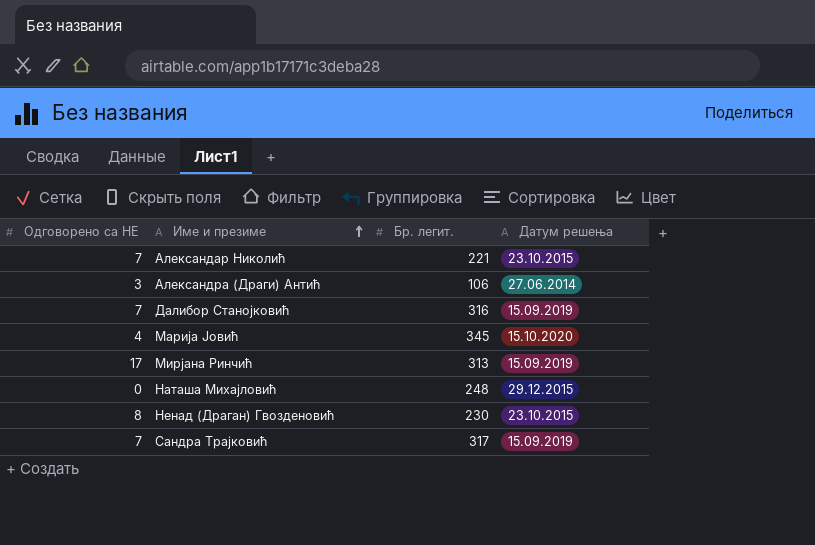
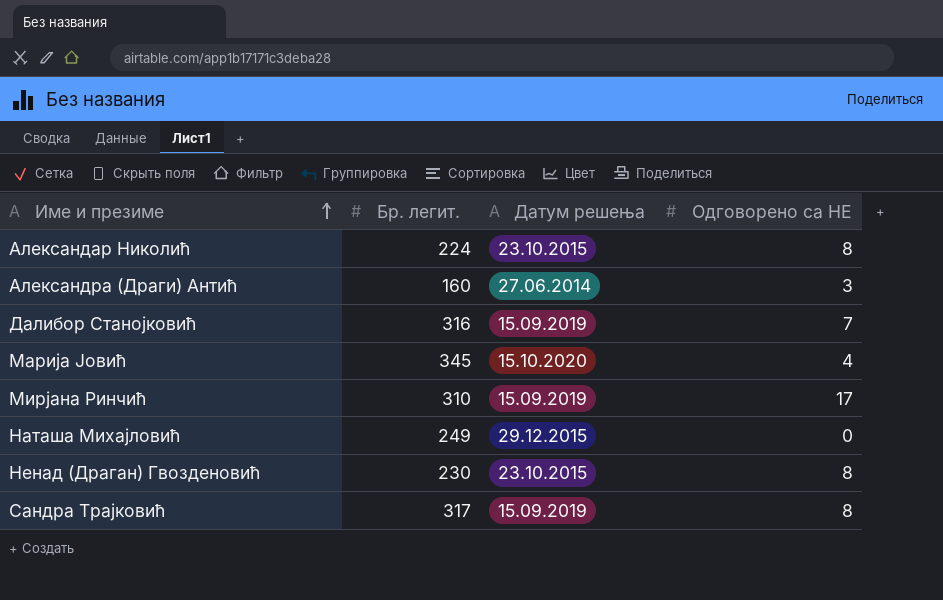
column Одговорено са НЕ | position: 1 -> 4
Александар Николић | Бр. легит.: 221 -> 224
Александар Николић | Одговорено са НЕ: 7 -> 8
Александра (Драги) Антић | Бр. легит.: 106 -> 160
Мирјана Ринчић | Бр. легит.: 313 -> 310
Наташа Михајловић | Бр. легит.: 248 -> 249
Сандра Трајковић | Одговорено са НЕ: 7 -> 8

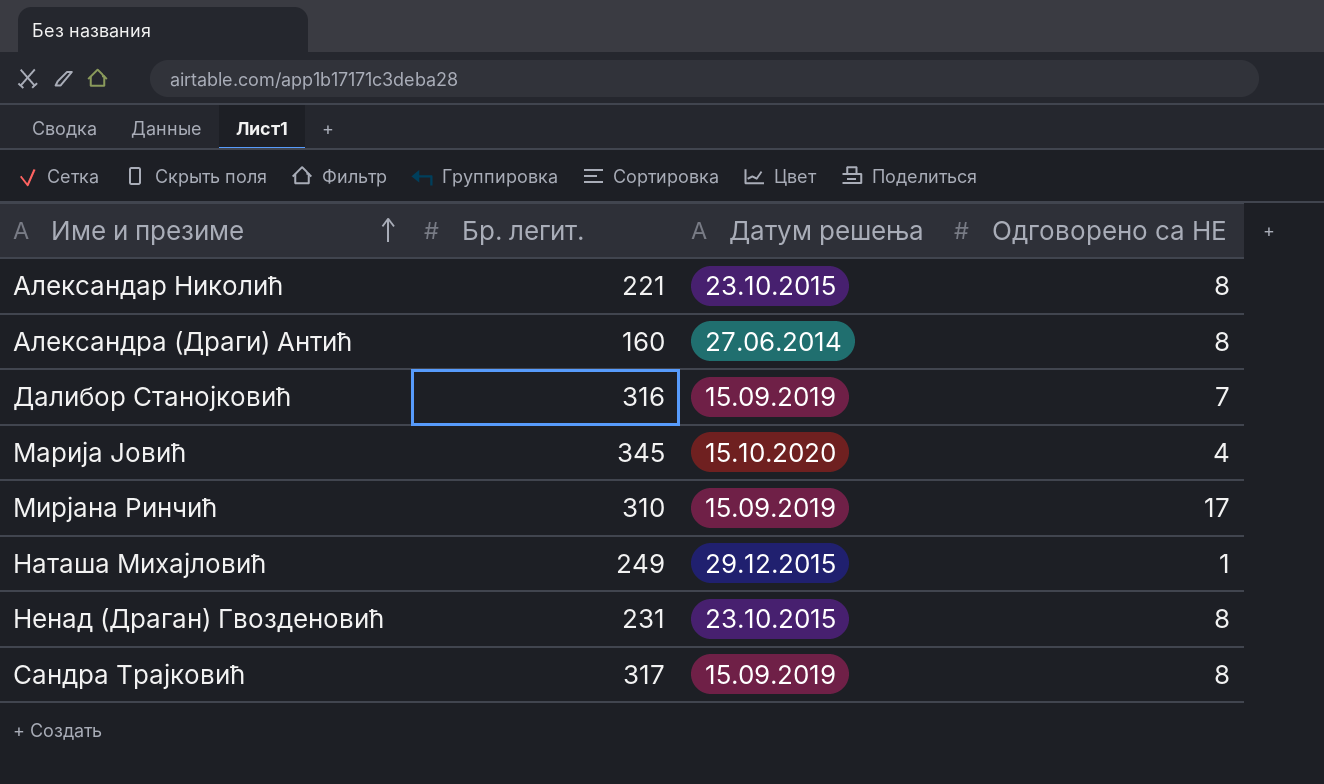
Александар Николић | Бр. легит.: 224 -> 221
Александра (Драги) Антић | Одговорено са НЕ: 3 -> 8
Наташа Михајловић | Одговорено са НЕ: 0 -> 1
Ненад (Драган) Гвозденовић | Бр. легит.: 230 -> 231

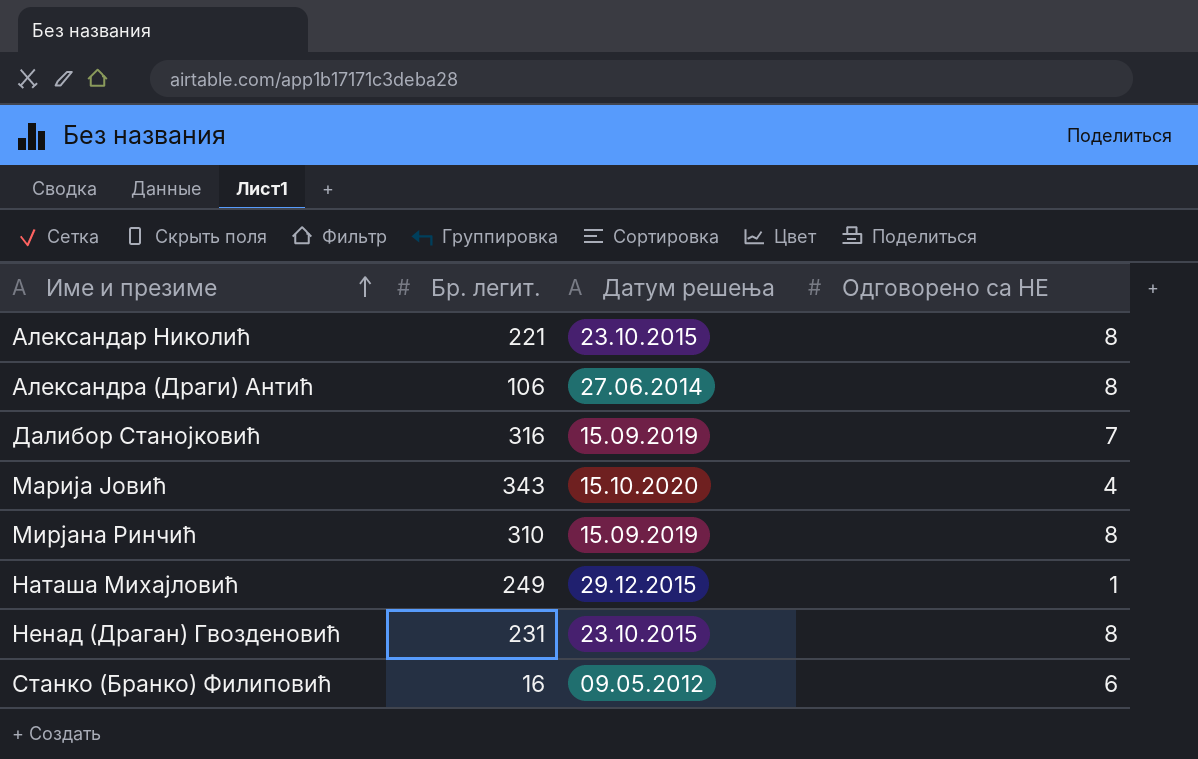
row Сандра Трајковић: 317 | 15.09.2019 | 8 -> none
Александра (Драги) Антић | Бр. легит.: 160 -> 106
Марија Јовић | Бр. легит.: 345 -> 343
Мирјана Ринчић | Одговорено са НЕ: 17 -> 8
row Станко (Бранко) Филиповић: none -> 16 | 09.05.2012 | 6

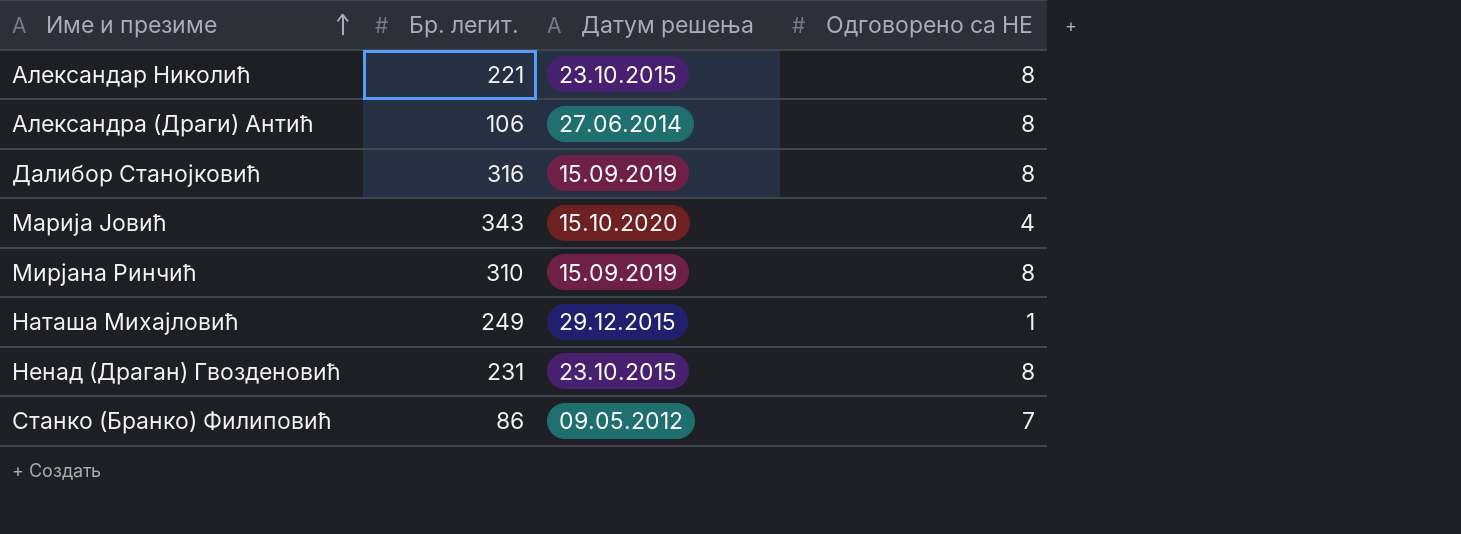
Далибор Станојковић | Одговорено са НЕ: 7 -> 8
Станко (Бранко) Филиповић | Бр. легит.: 16 -> 86
Станко (Бранко) Филиповић | Одговорено са НЕ: 6 -> 7

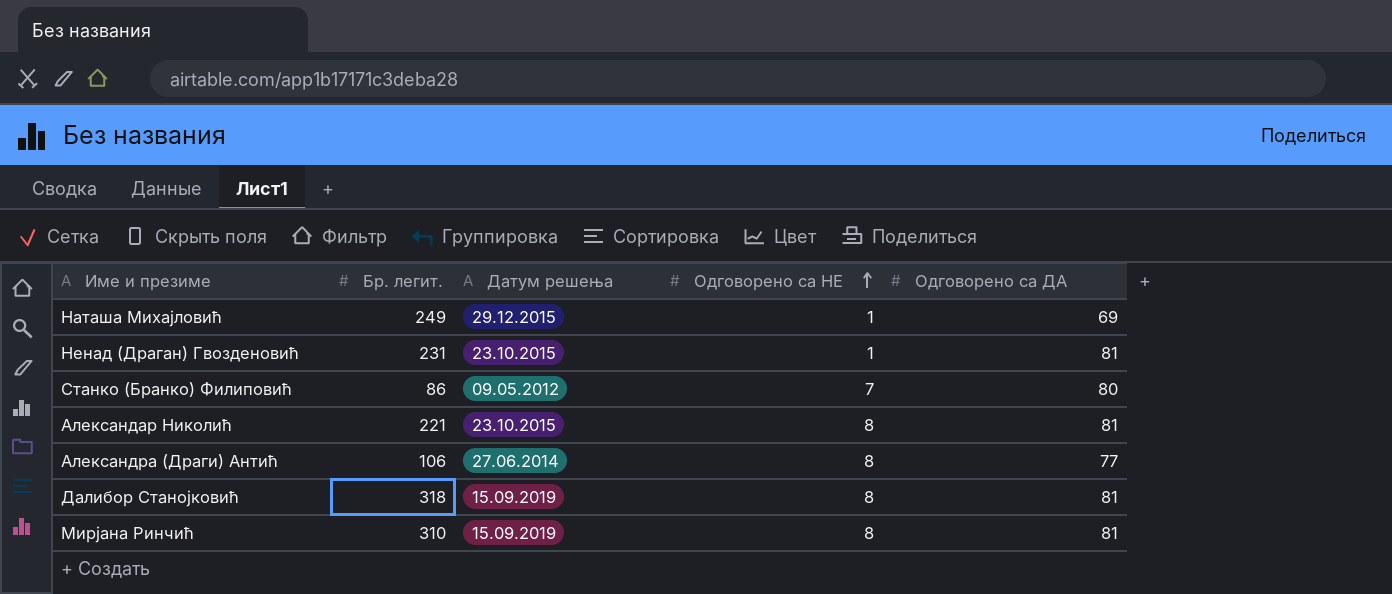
row order: Име и презиме ascending -> Одговорено са НЕ ascending
column Одговорено са ДА | position: none -> 5
row Марија Јовић: 343 | 15.10.2020 | 4 -> none
Ненад (Драган) Гвозденовић | Одговорено са НЕ: 8 -> 1
Далибор Станојковић | Бр. легит.: 316 -> 318

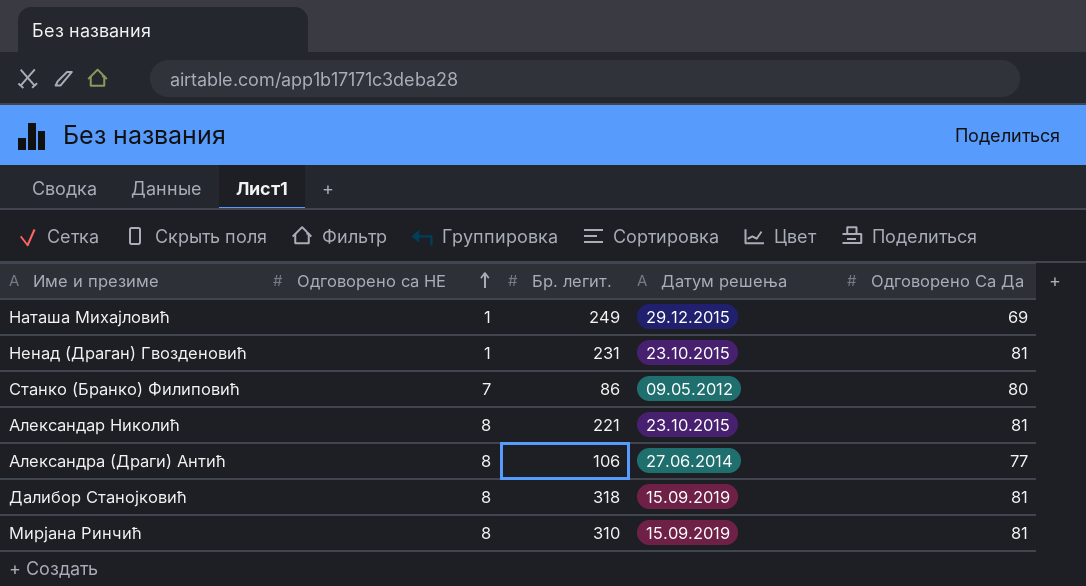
column Одговорено са НЕ | position: 4 -> 2
column name: Одговорено са ДА -> Одговорено Са Да

